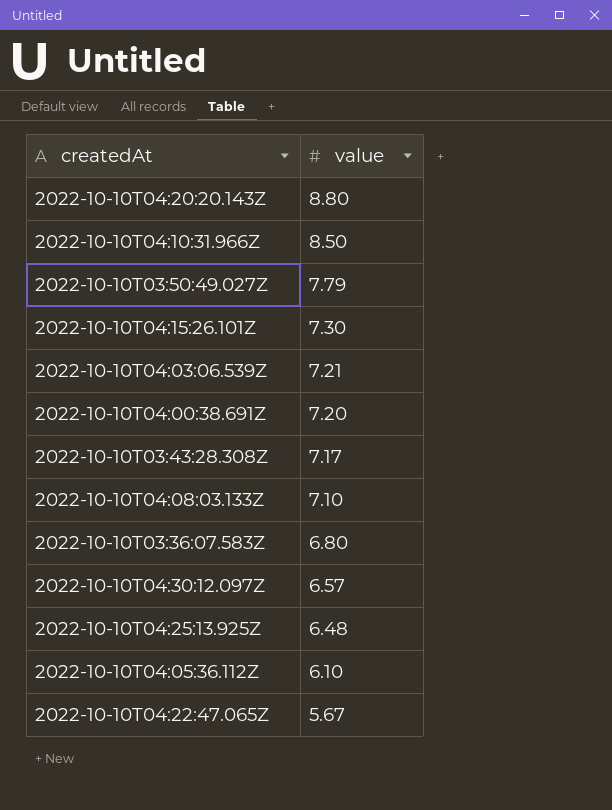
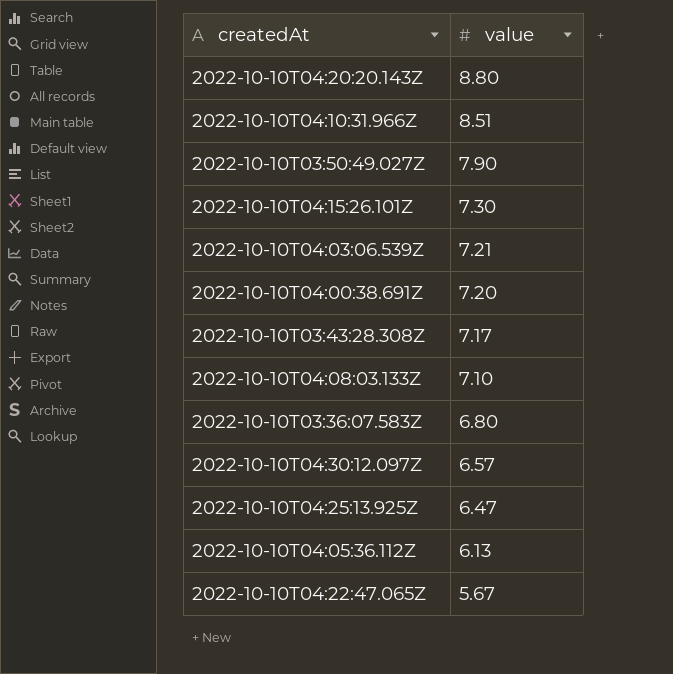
2022-10-10T04:10:31.966Z | value: 8.50 -> 8.51
2022-10-10T03:50:49.027Z | value: 7.79 -> 7.90
2022-10-10T04:25:13.925Z | value: 6.48 -> 6.47
2022-10-10T04:05:36.112Z | value: 6.10 -> 6.13

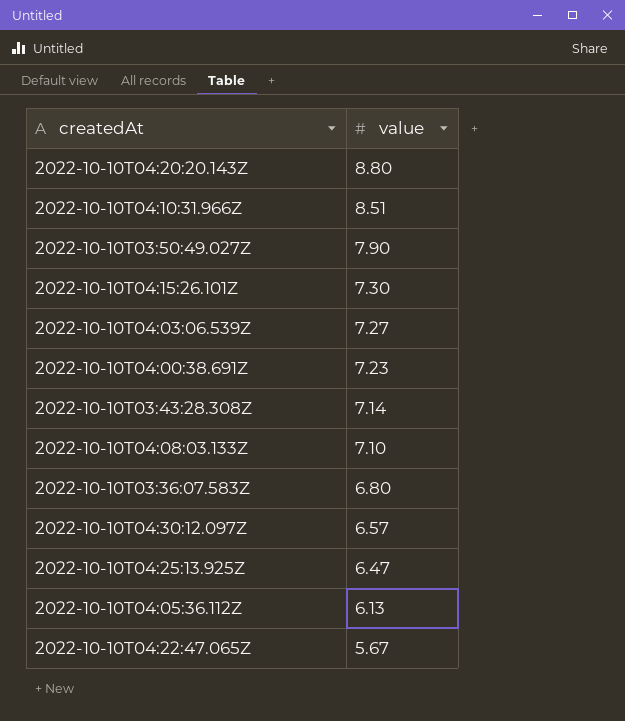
2022-10-10T04:03:06.539Z | value: 7.21 -> 7.27
2022-10-10T04:00:38.691Z | value: 7.20 -> 7.23
2022-10-10T03:43:28.308Z | value: 7.17 -> 7.14

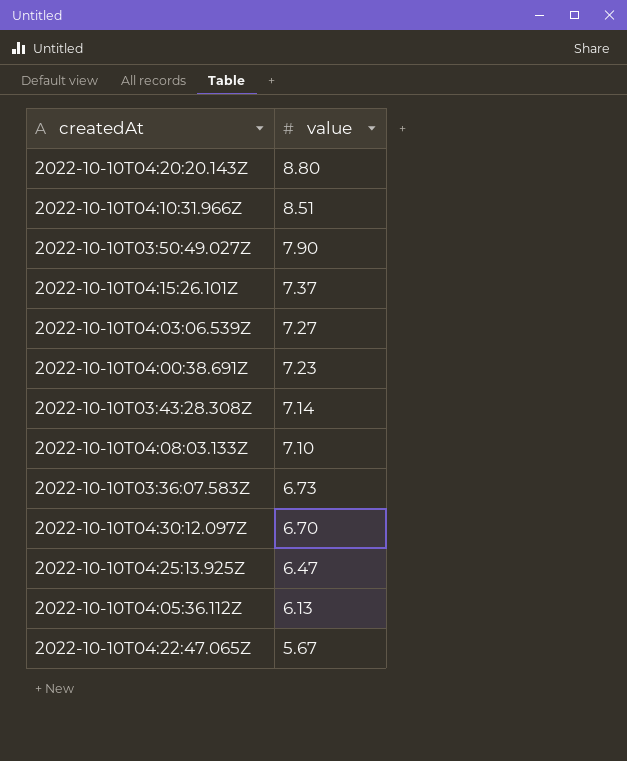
2022-10-10T04:15:26.101Z | value: 7.30 -> 7.37
2022-10-10T03:36:07.583Z | value: 6.80 -> 6.73
2022-10-10T04:30:12.097Z | value: 6.57 -> 6.70

